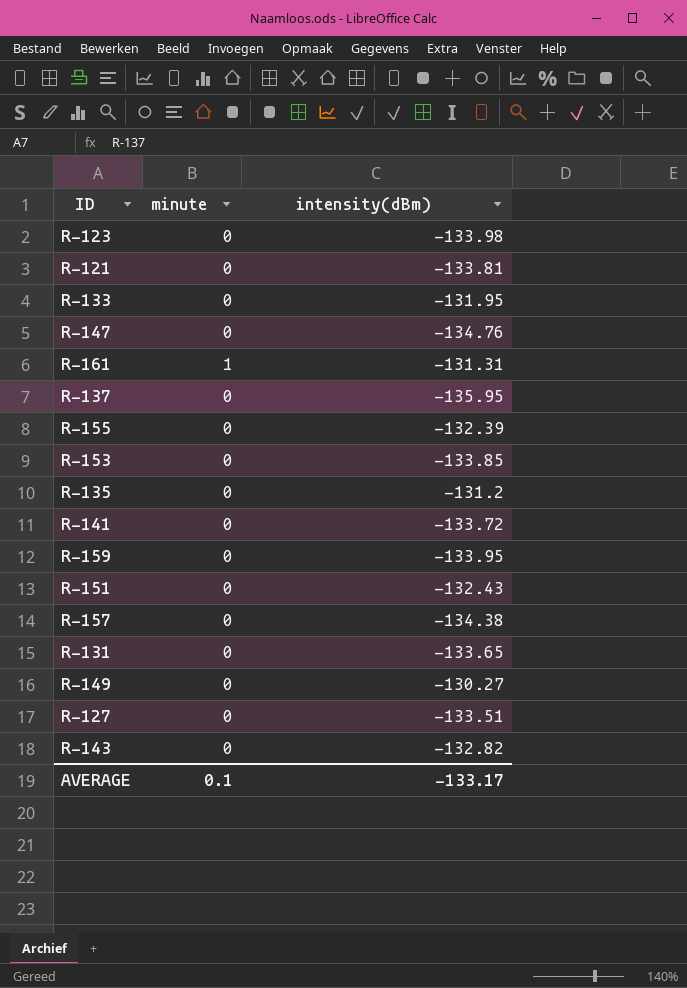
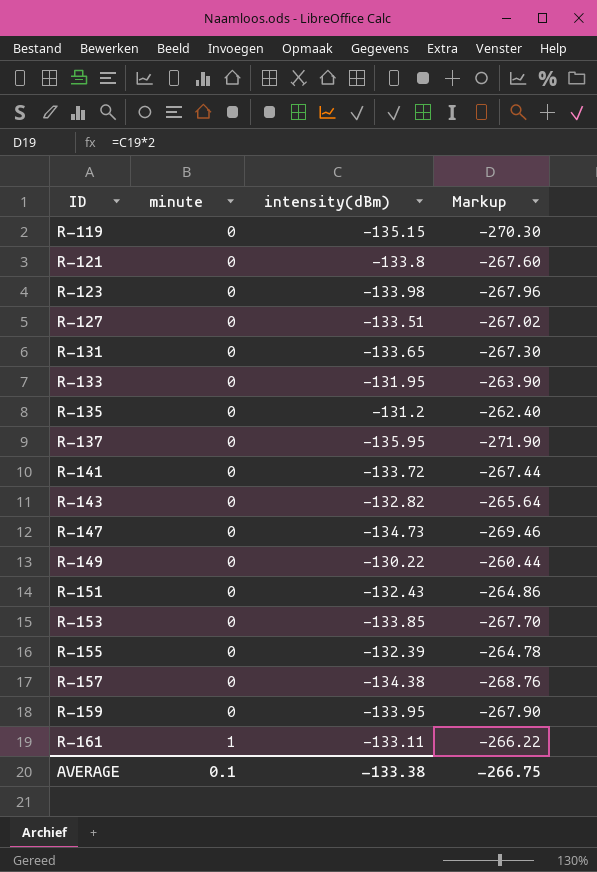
row order: none -> ID ascending
column Markup | formula: none -> [intensity(dBm)] * 2
row R-119: none -> 0 | -135.15 | -270.30
R-121 | intensity(dBm): -133.81 -> -133.8
R-147 | intensity(dBm): -134.76 -> -134.73
R-149 | intensity(dBm): -130.27 -> -130.22
R-161 | intensity(dBm): -131.31 -> -133.11
AVERAGE | intensity(dBm): -133.17 -> -133.38

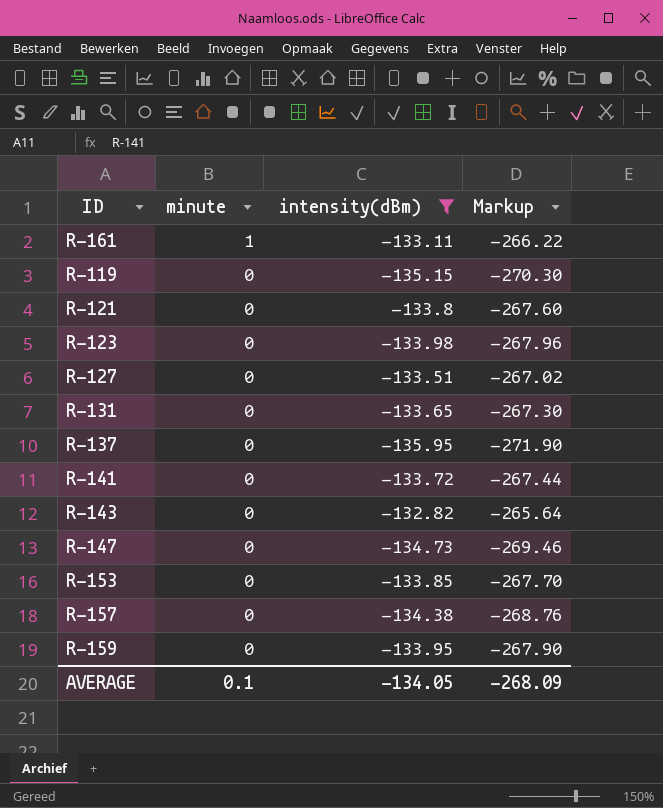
filter: none -> intensity(dBm) <= -132.82
row order: ID ascending -> minute descending
AVERAGE | intensity(dBm): -133.38 -> -134.05
AVERAGE | Markup: -266.75 -> -268.09

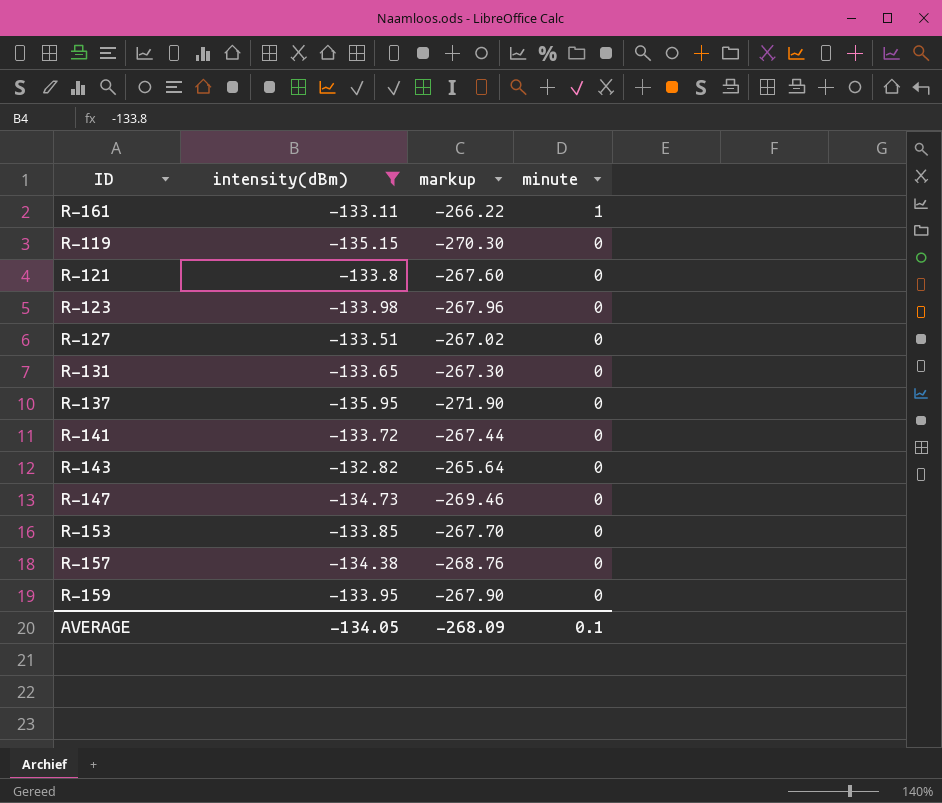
column name: Markup -> markup
column minute | position: 2 -> 4

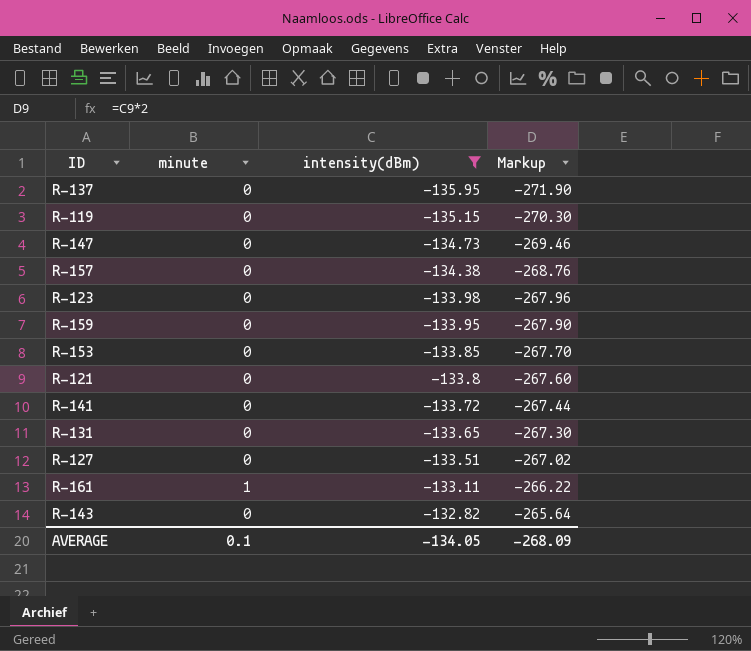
row order: minute descending -> intensity(dBm) ascending
column minute | position: 4 -> 2
column name: markup -> Markup

